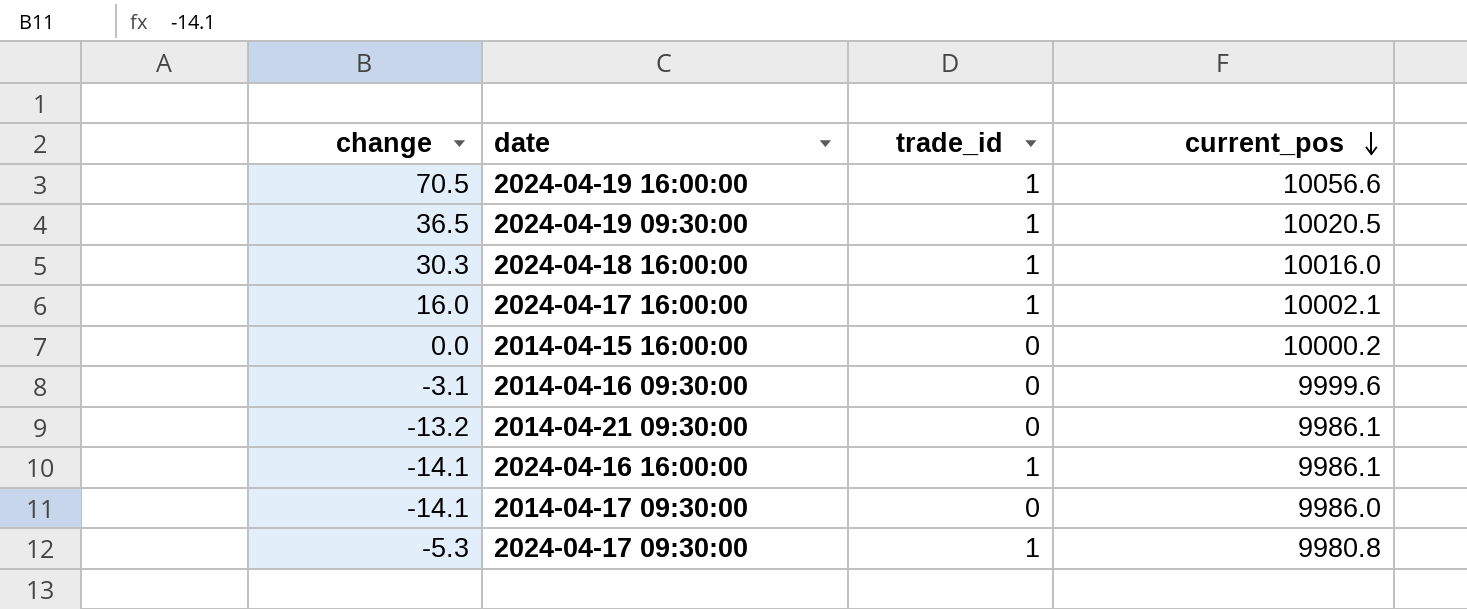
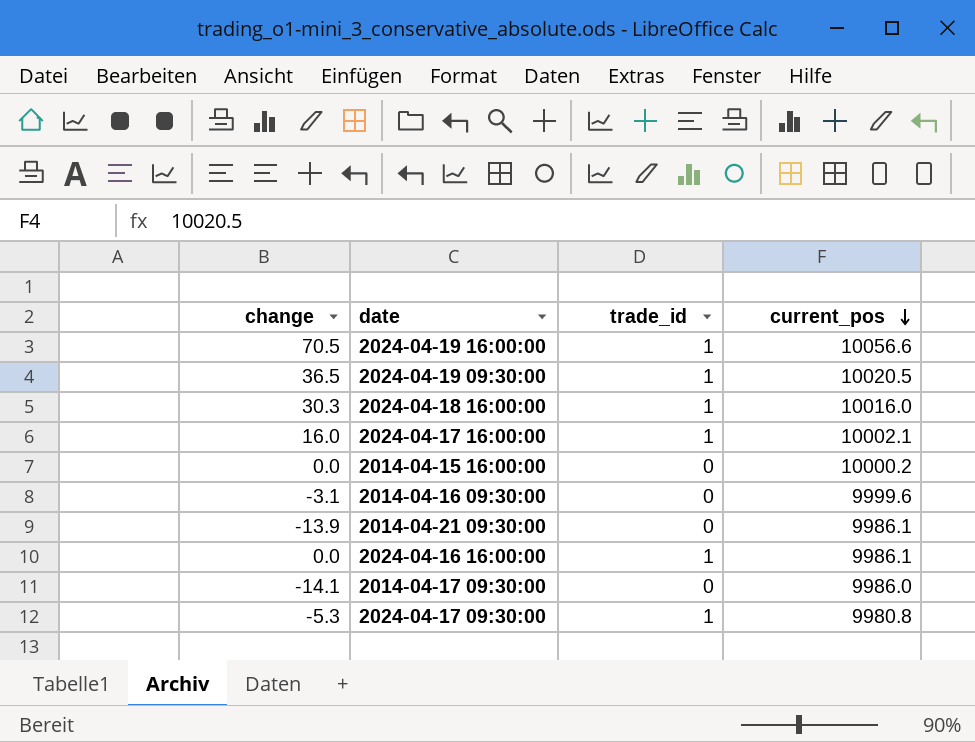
2014-04-21 09:30:00 | change: -13.2 -> -13.9
2024-04-16 16:00:00 | change: -14.1 -> 0.0

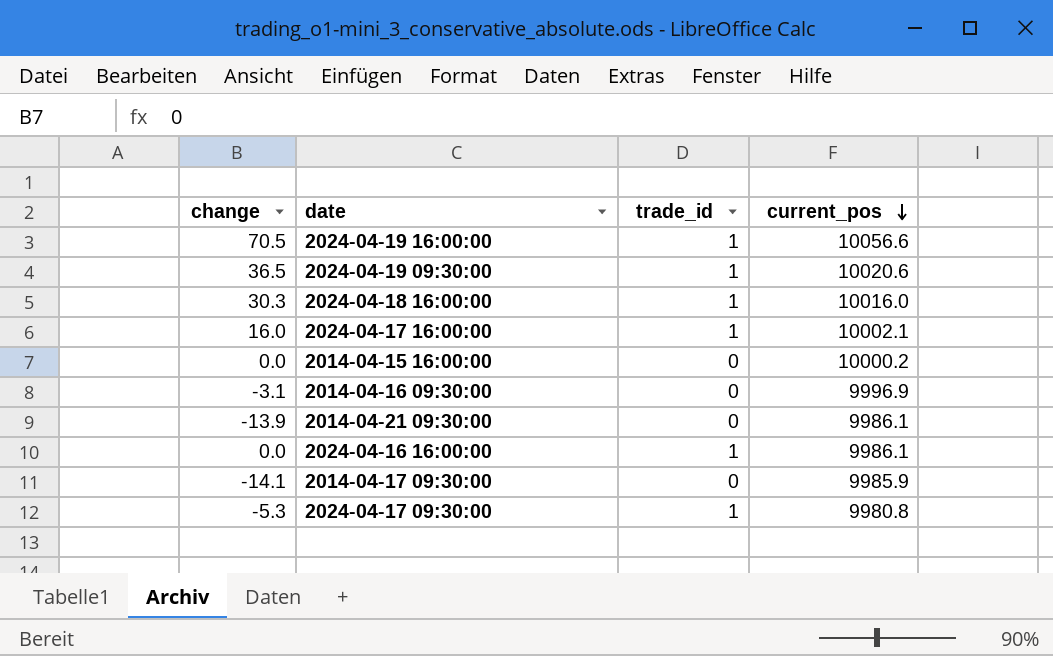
2024-04-19 09:30:00 | current_pos: 10020.5 -> 10020.6
2014-04-16 09:30:00 | current_pos: 9999.6 -> 9996.9
2014-04-17 09:30:00 | current_pos: 9986.0 -> 9985.9

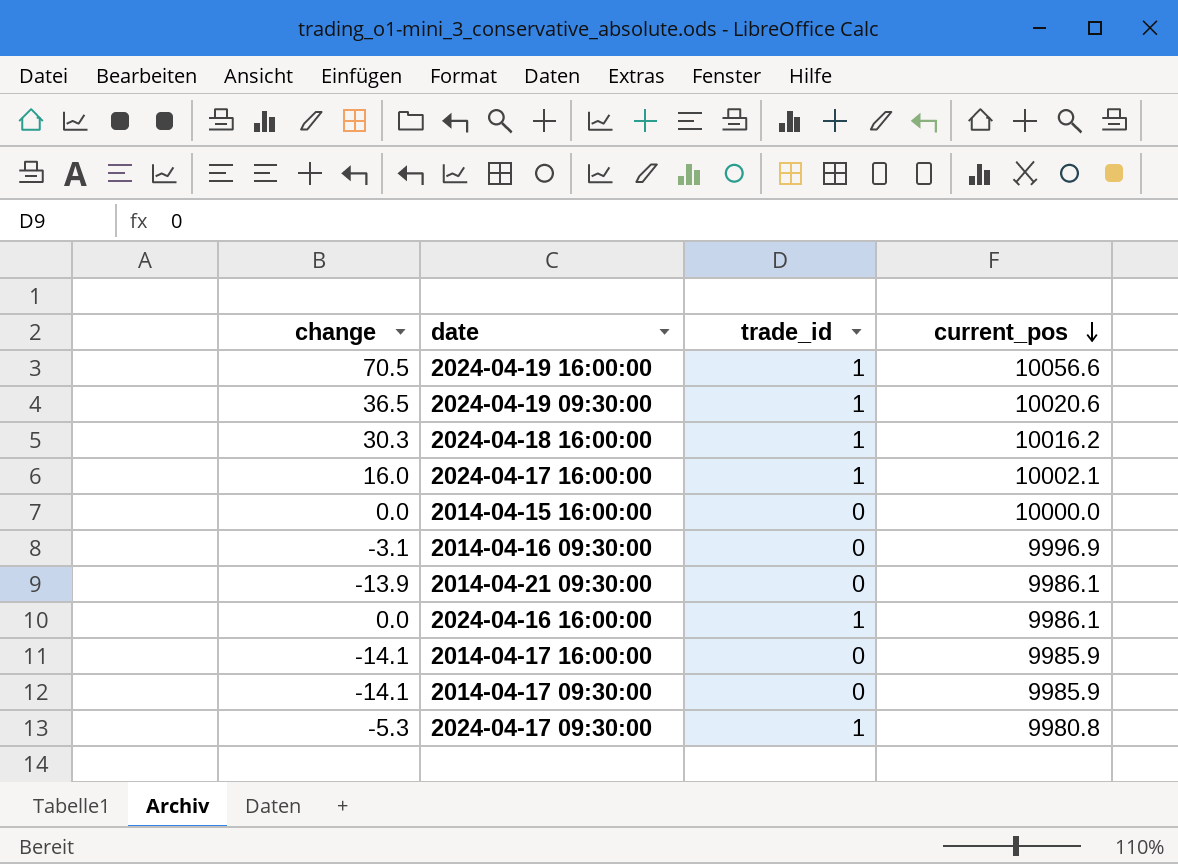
2024-04-18 16:00:00 | current_pos: 10016.0 -> 10016.2
2014-04-15 16:00:00 | current_pos: 10000.2 -> 10000.0
row 2014-04-17 16:00:00: none -> -14.1 | 0 | 9985.9

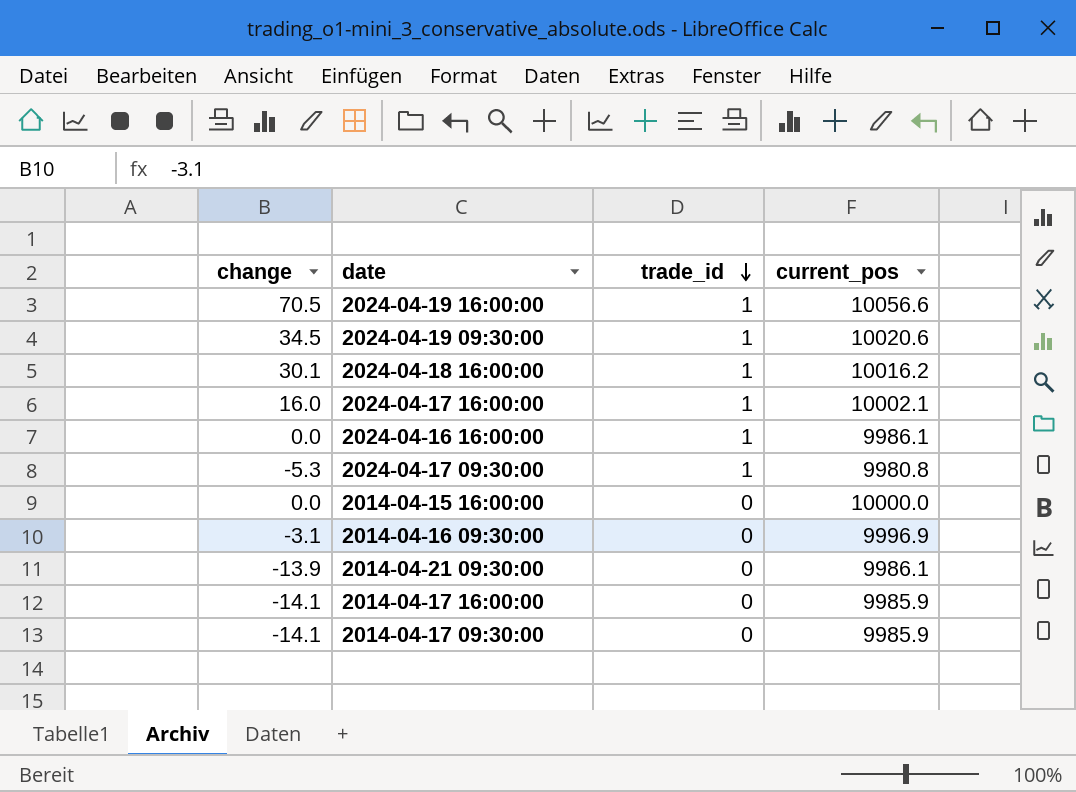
row order: current_pos descending -> trade_id descending
2024-04-19 09:30:00 | change: 36.5 -> 34.5
2024-04-18 16:00:00 | change: 30.3 -> 30.1

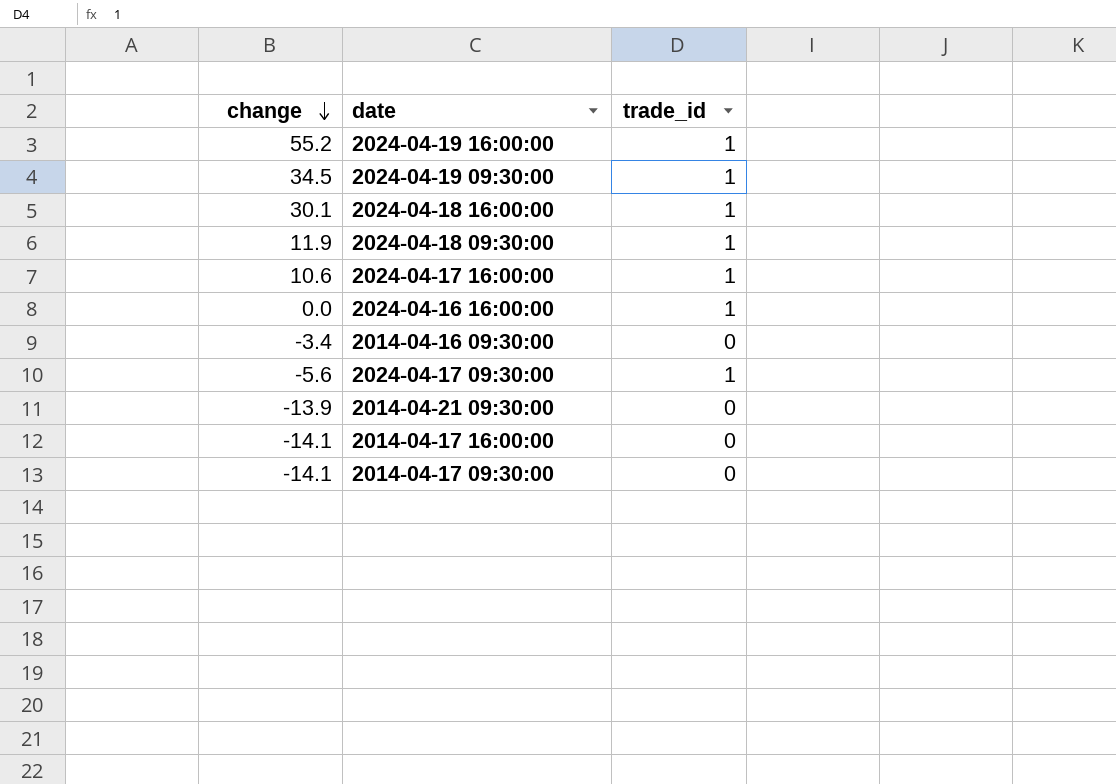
row order: trade_id descending -> change descending
column current_pos | position: 4 -> none
row 2014-04-15 16:00:00: 0.0 | 0 | 10000.0 -> none
2024-04-19 16:00:00 | change: 70.5 -> 55.2
row 2024-04-18 09:30:00: none -> 11.9 | 1
2024-04-17 16:00:00 | change: 16.0 -> 10.6
2014-04-16 09:30:00 | change: -3.1 -> -3.4
2024-04-17 09:30:00 | change: -5.3 -> -5.6

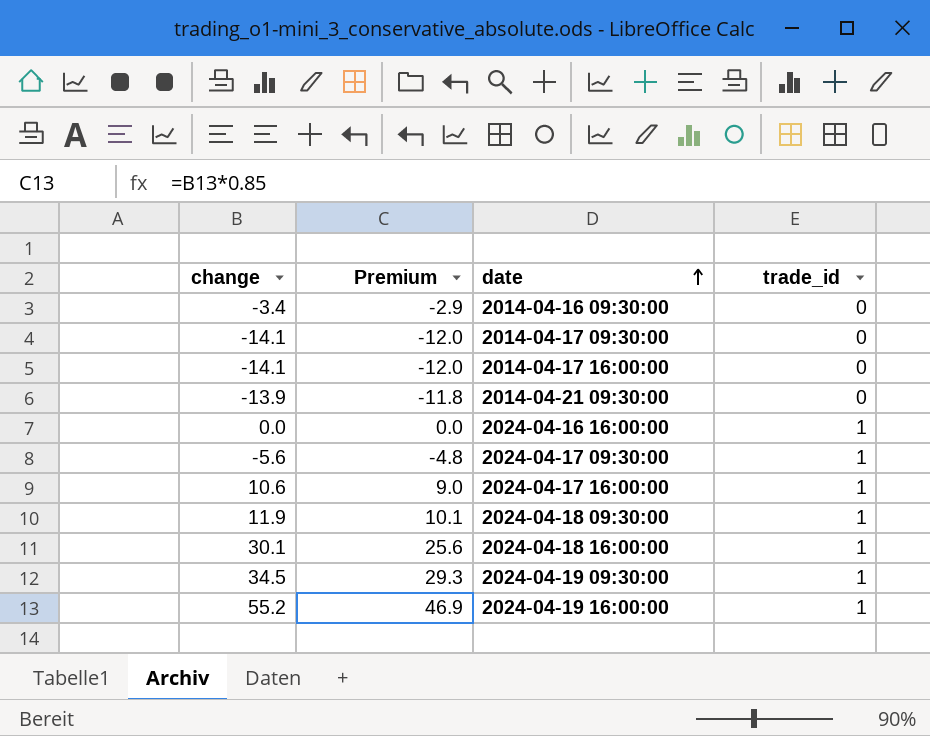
row order: change descending -> date ascending
column Premium | formula: none -> [change] * 0.85

